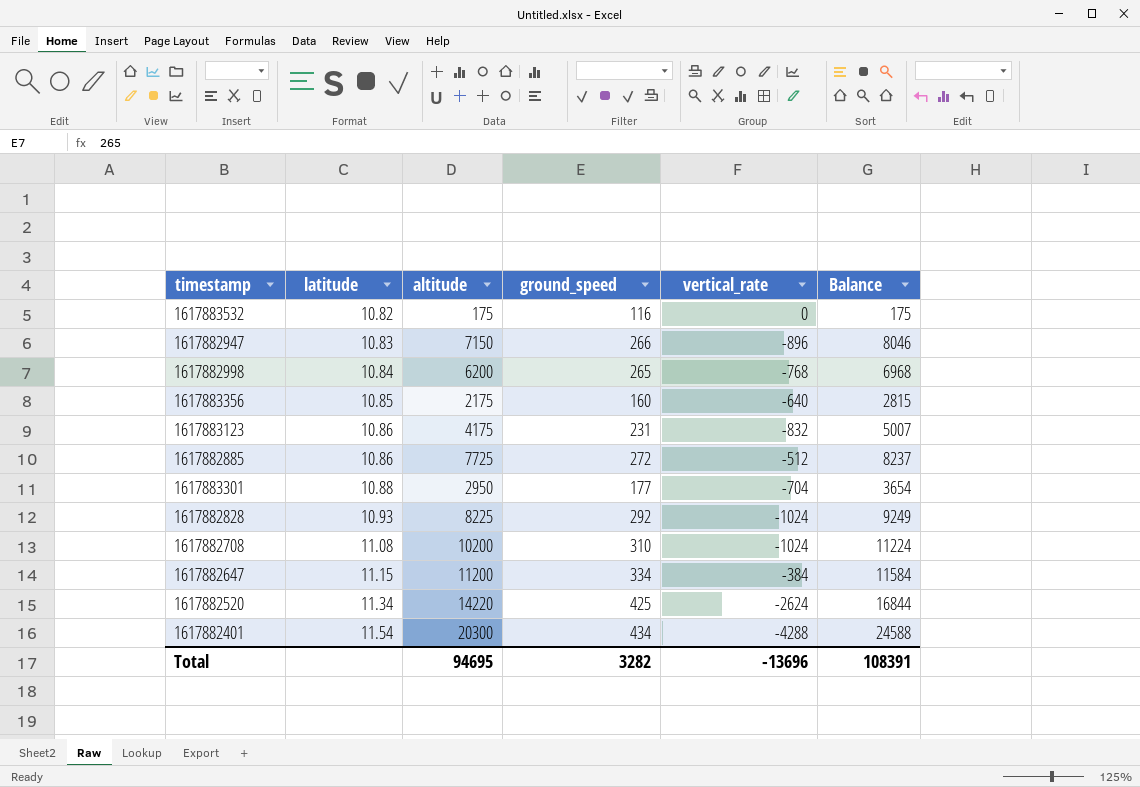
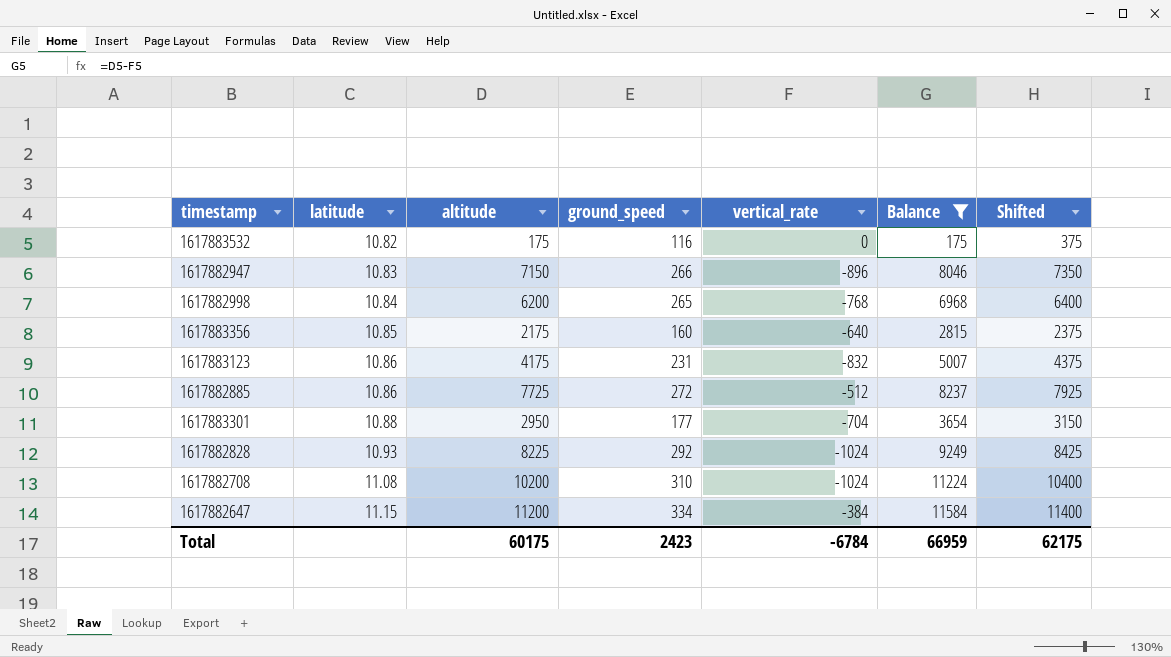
filter: none -> Balance <= 11584
column Shifted | formula: none -> [altitude] + 200
Total | altitude: 94695 -> 60175
Total | ground_speed: 3282 -> 2423
Total | vertical_rate: -13696 -> -6784
Total | Balance: 108391 -> 66959

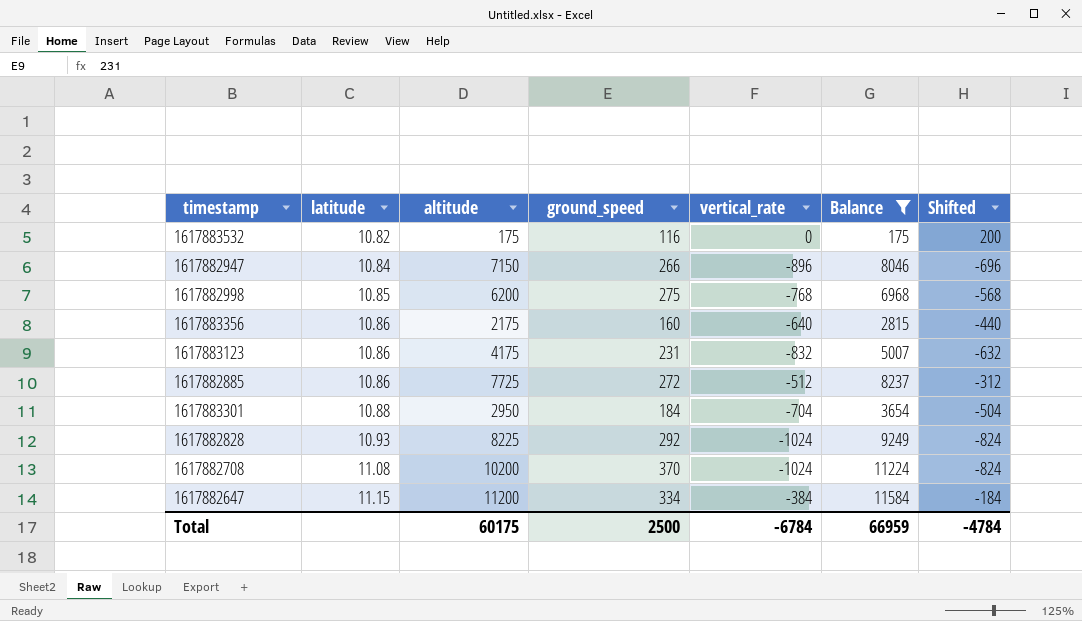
column Shifted | formula: [altitude] + 200 -> [vertical_rate] + 200
1617882947 | latitude: 10.83 -> 10.84
1617882998 | latitude: 10.84 -> 10.85
1617882998 | ground_speed: 265 -> 275
1617883356 | latitude: 10.85 -> 10.86
1617883301 | ground_speed: 177 -> 184
1617882708 | ground_speed: 310 -> 370
Total | ground_speed: 2423 -> 2500
Total | Shifted: 62175 -> -4784

